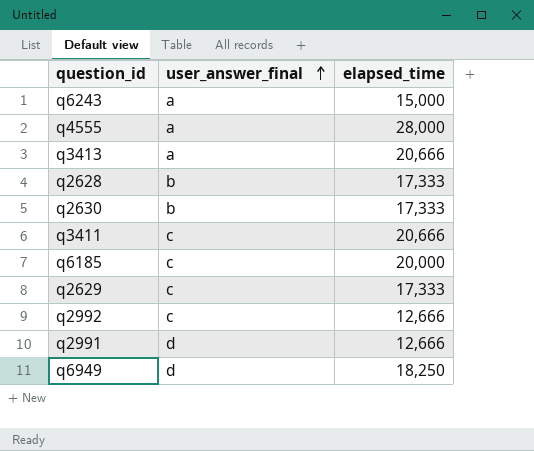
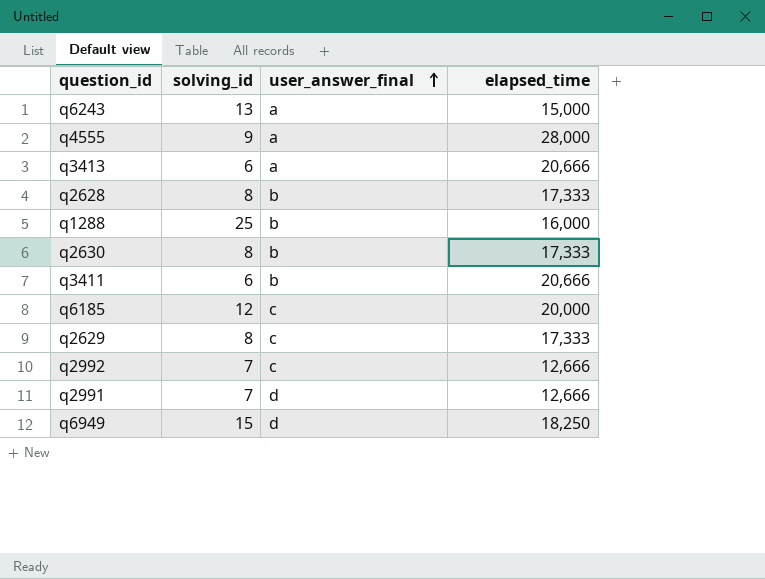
column solving_id | position: none -> 2
row q1288: none -> 25 | b | 16,000
q3411 | user_answer_final: c -> b

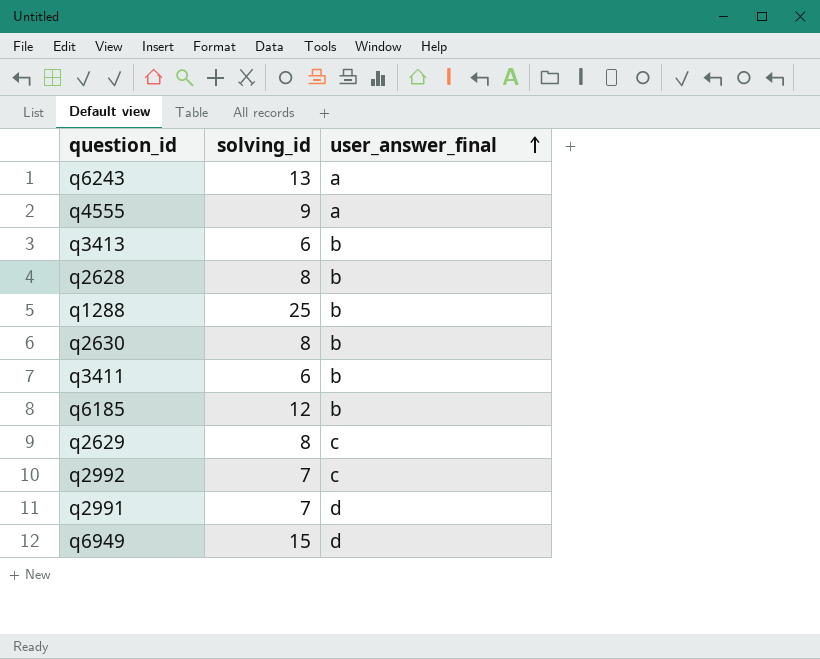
column elapsed_time | position: 4 -> none
q3413 | user_answer_final: a -> b
q6185 | user_answer_final: c -> b

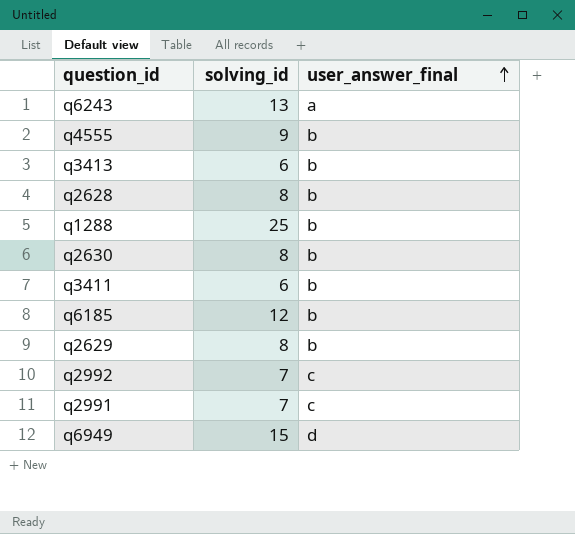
q4555 | user_answer_final: a -> b
q2629 | user_answer_final: c -> b
q2991 | user_answer_final: d -> c

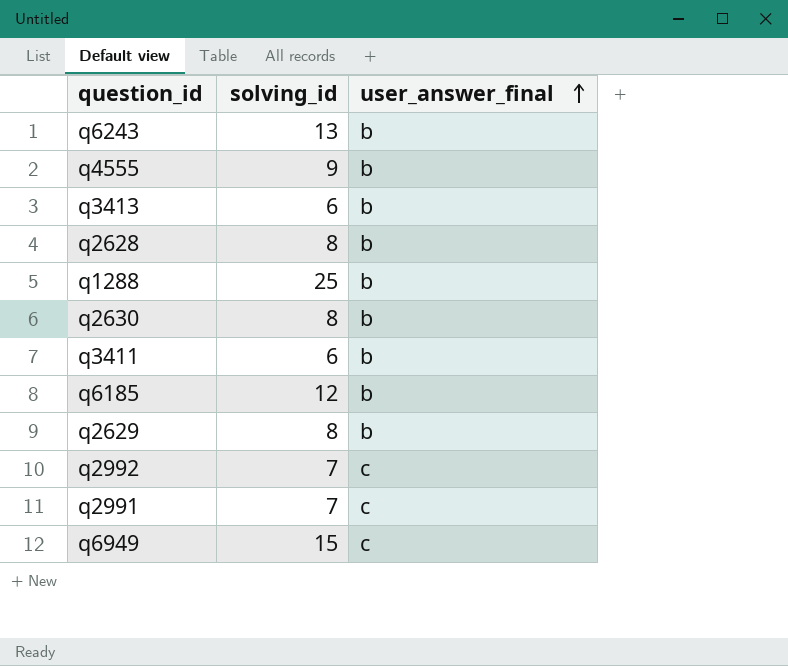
q6243 | user_answer_final: a -> b
q6949 | user_answer_final: d -> c

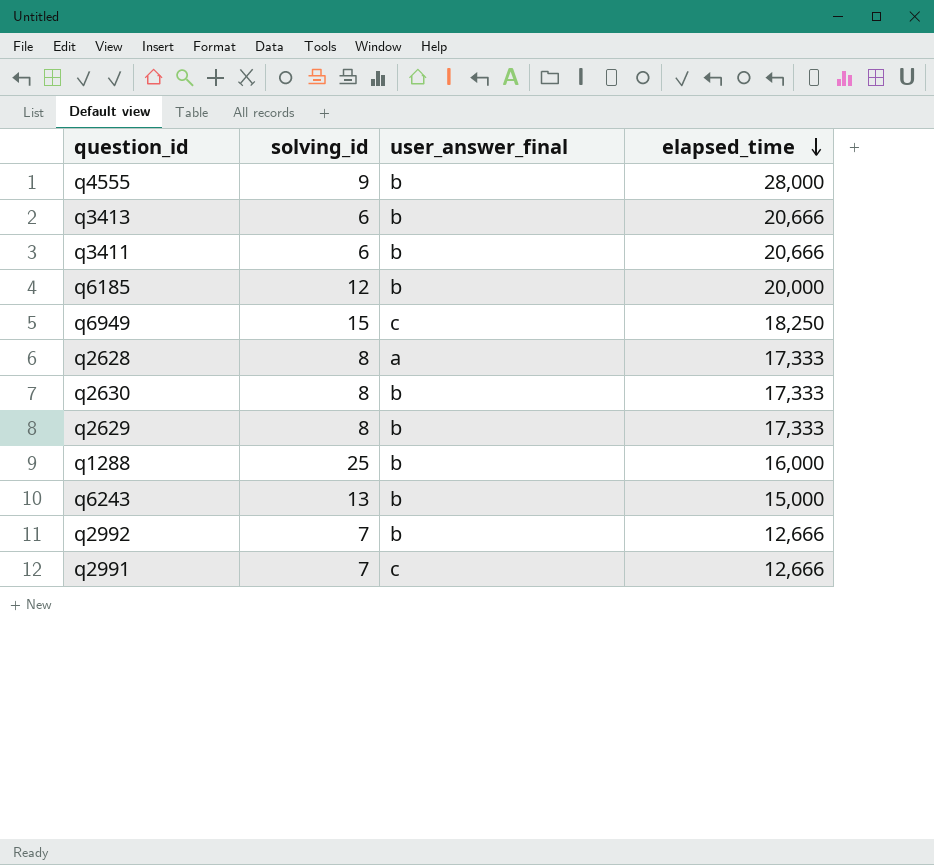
row order: user_answer_final ascending -> elapsed_time descending
column elapsed_time | position: none -> 4
q2628 | user_answer_final: b -> a
q2992 | user_answer_final: c -> b

